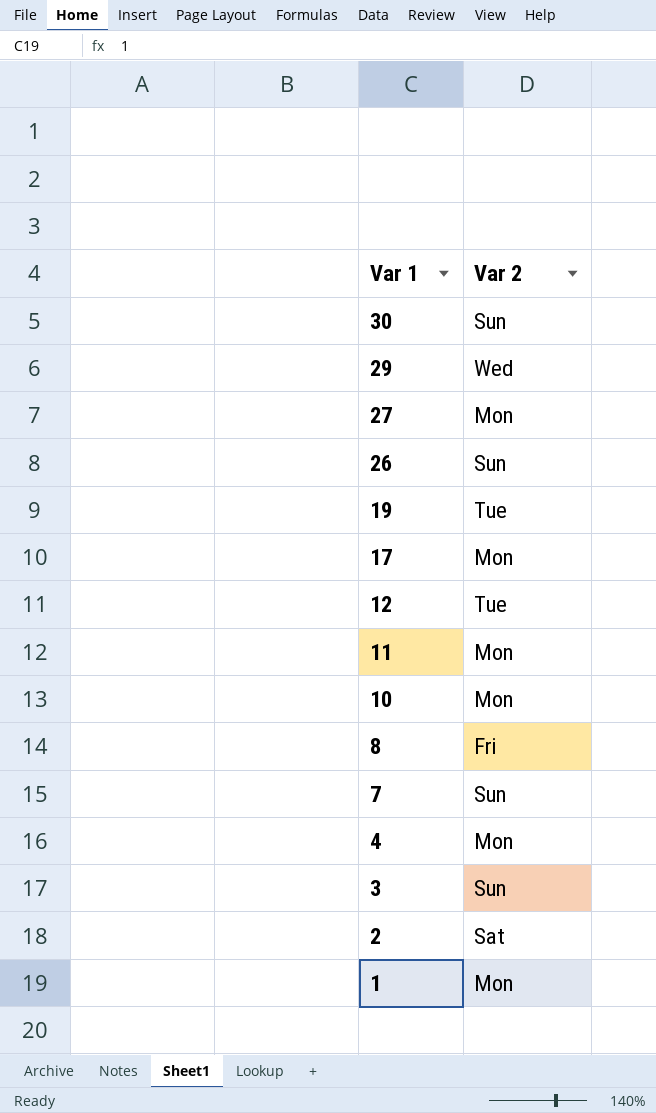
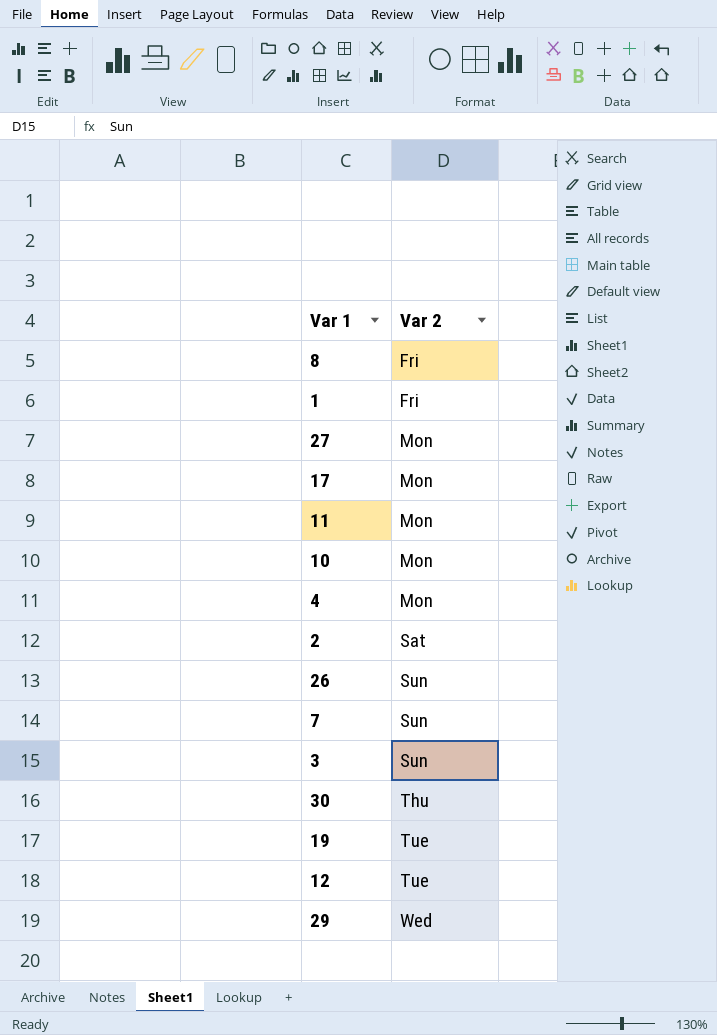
row order: Var 1 descending -> Var 2 ascending
1 | Var 2: Mon -> Fri
30 | Var 2: Sun -> Thu

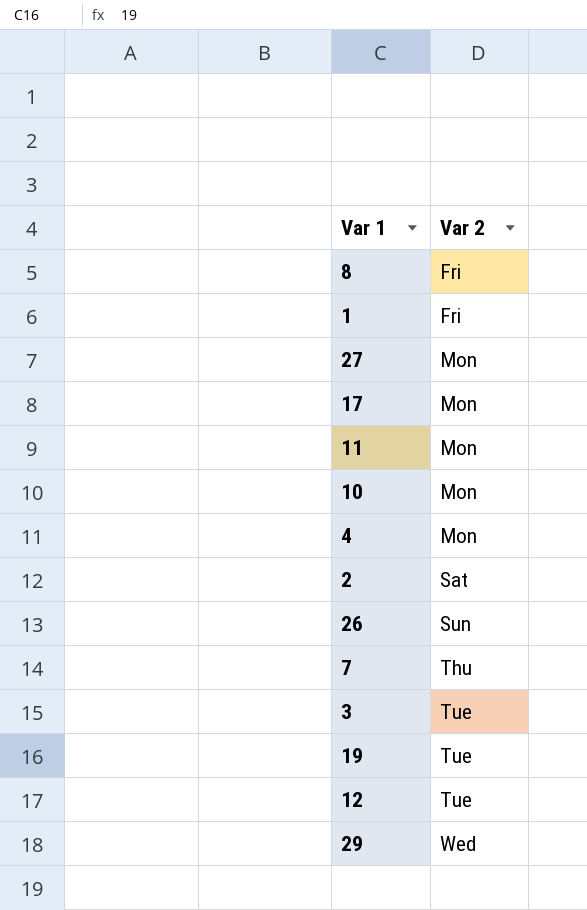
row 30: Thu -> none
7 | Var 2: Sun -> Thu
3 | Var 2: Sun -> Tue

